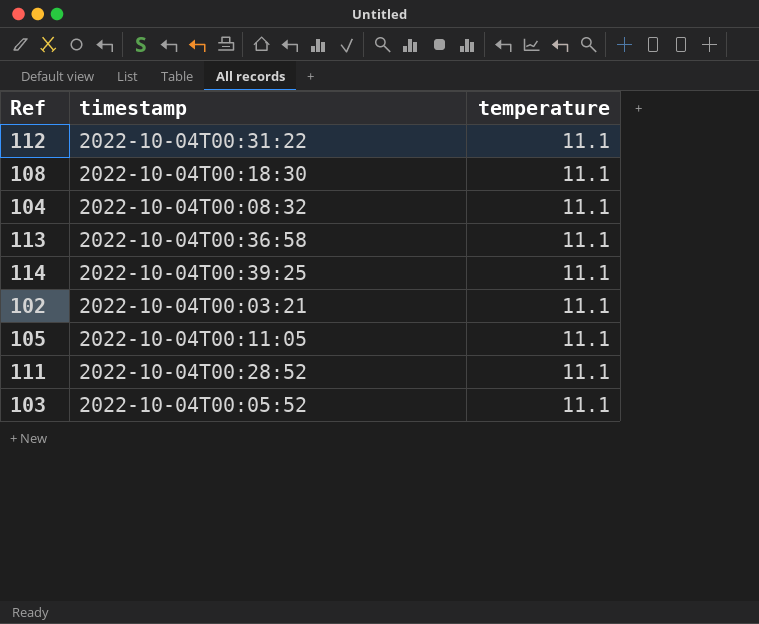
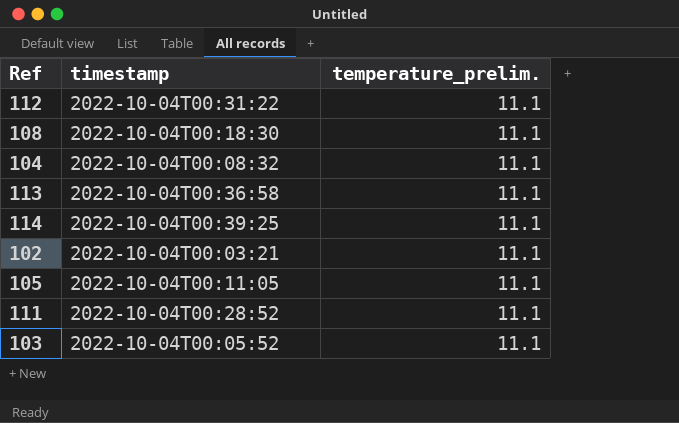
column name: temperature -> temperature_prelim.

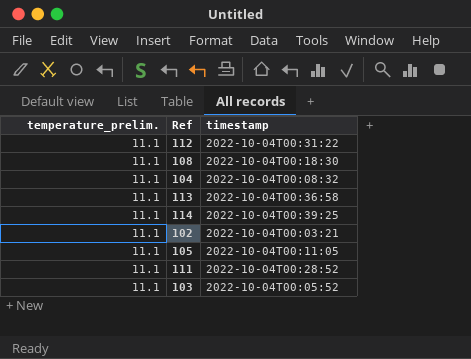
column temperature_prelim. | position: 3 -> 1

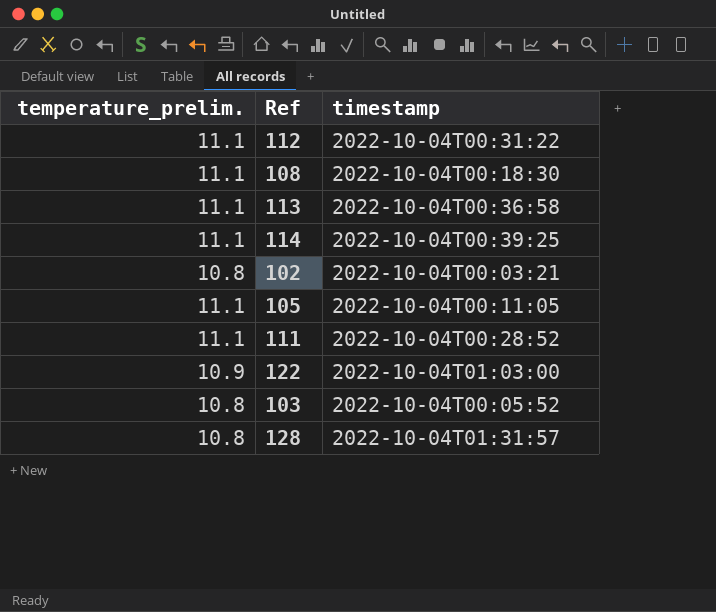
row 104: 11.1 | 2022-10-04T00:08:32 -> none
102 | temperature_prelim.: 11.1 -> 10.8
row 122: none -> 10.9 | 2022-10-04T01:03:00
103 | temperature_prelim.: 11.1 -> 10.8
row 128: none -> 10.8 | 2022-10-04T01:31:57

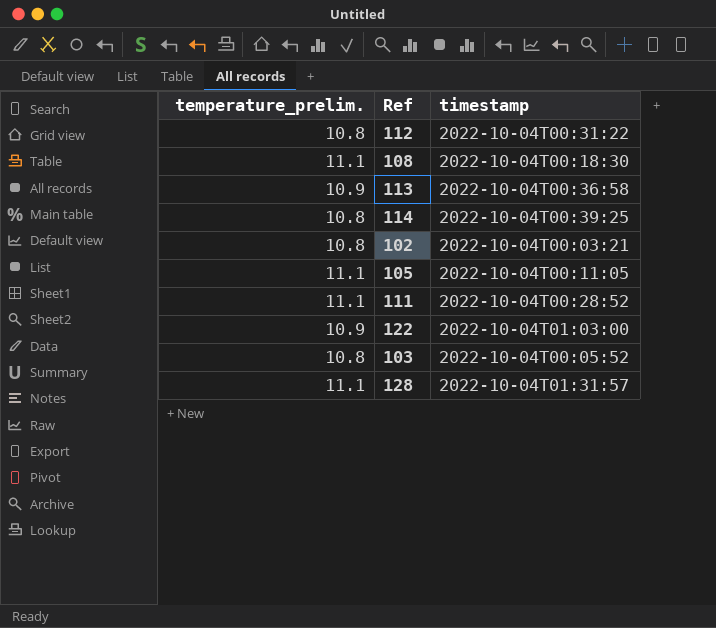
112 | temperature_prelim.: 11.1 -> 10.8
113 | temperature_prelim.: 11.1 -> 10.9
114 | temperature_prelim.: 11.1 -> 10.8
128 | temperature_prelim.: 10.8 -> 11.1

